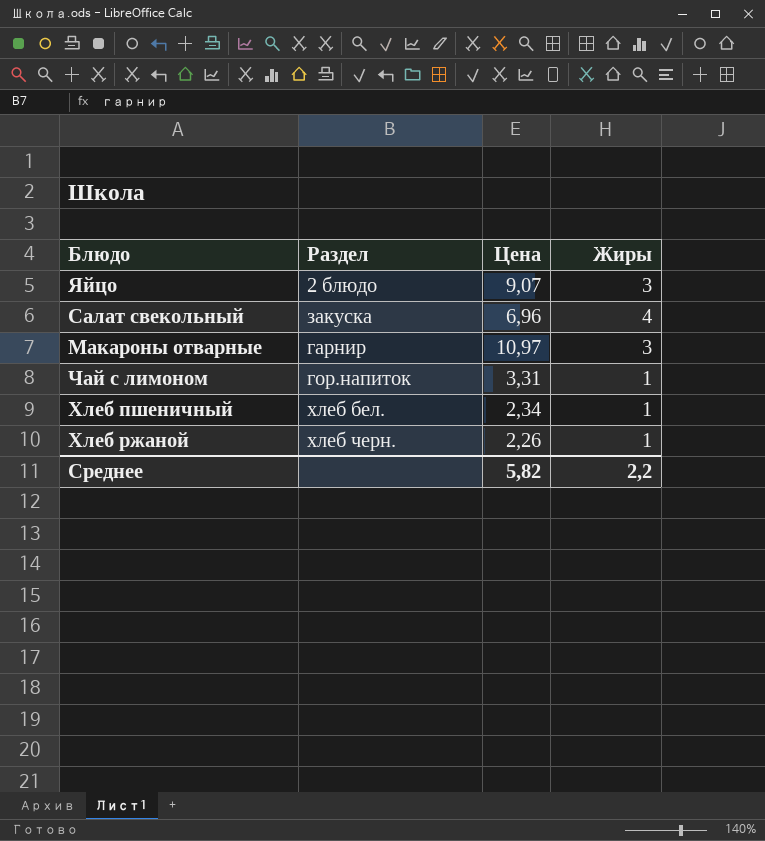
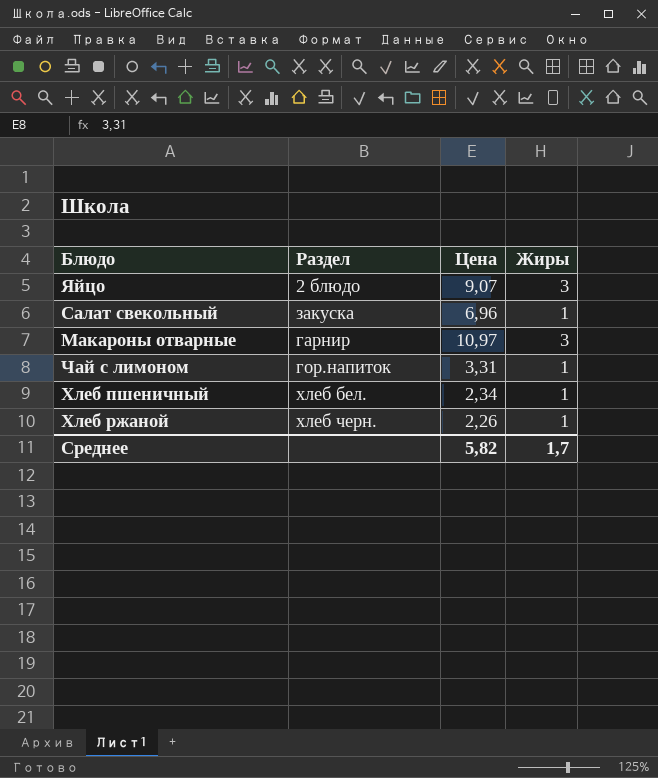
Салат свекольный | Жиры: 4 -> 1
Среднее | Жиры: 2,2 -> 1,7

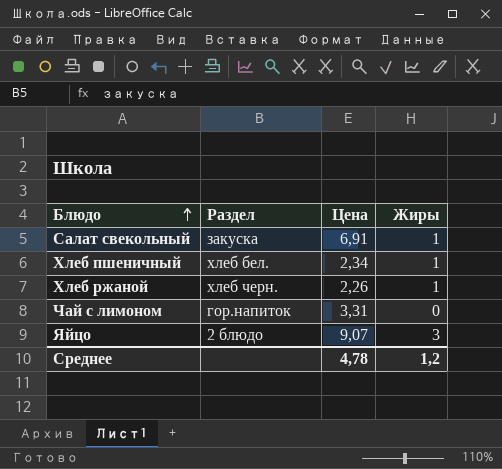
row order: none -> Блюдо ascending
row Макароны отварные: гарнир | 10,97 | 3 -> none
Салат свекольный | Цена: 6,96 -> 6,91
Чай с лимоном | Жиры: 1 -> 0
Среднее | Цена: 5,82 -> 4,78
Среднее | Жиры: 1,7 -> 1,2

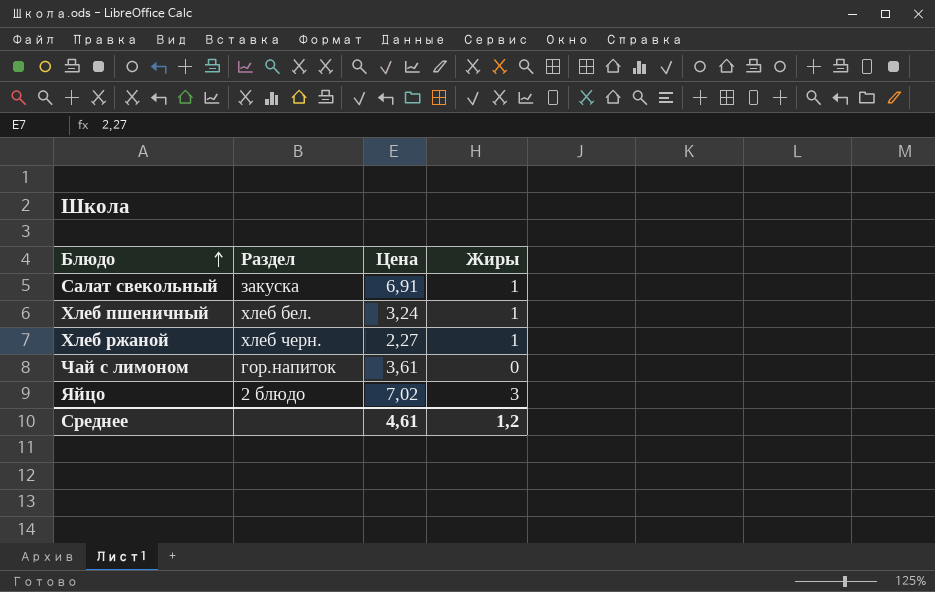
Хлеб пшеничный | Цена: 2,34 -> 3,24
Хлеб ржаной | Цена: 2,26 -> 2,27
Чай с лимоном | Цена: 3,31 -> 3,61
Яйцо | Цена: 9,07 -> 7,02
Среднее | Цена: 4,78 -> 4,61

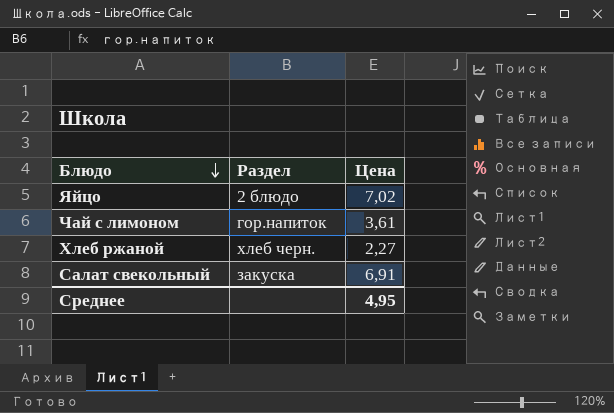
row order: Блюдо ascending -> Блюдо descending
column Жиры | position: 4 -> none
row Хлеб пшеничный: хлеб бел. | 3,24 | 1 -> none
Среднее | Цена: 4,61 -> 4,95

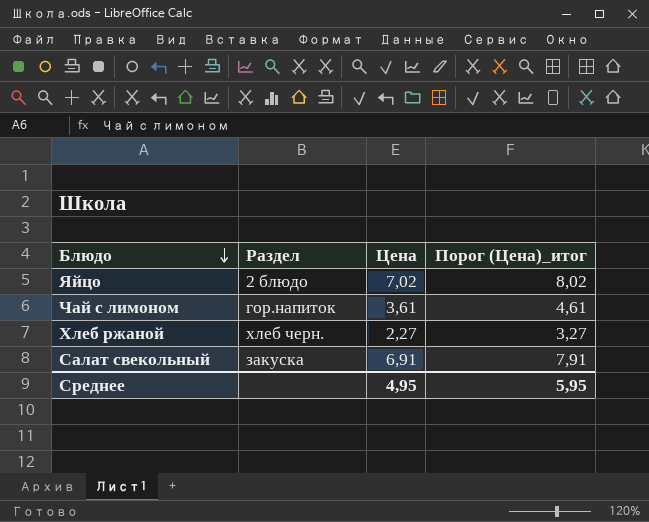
column Порог (Цена)_итог | formula: none -> [Цена] + 1

